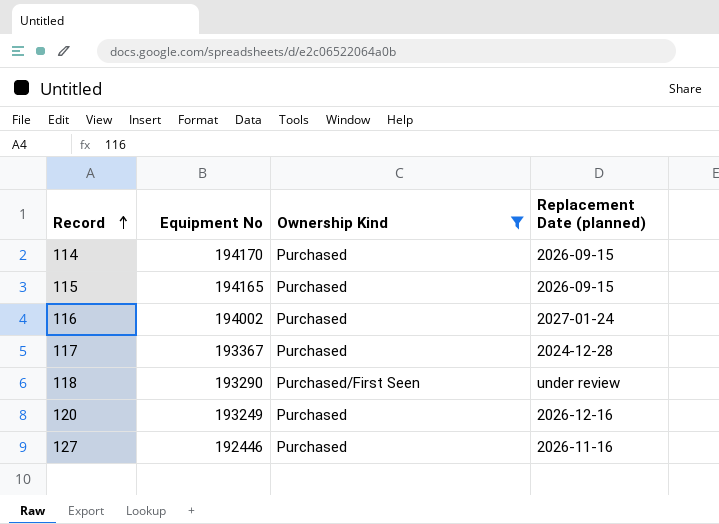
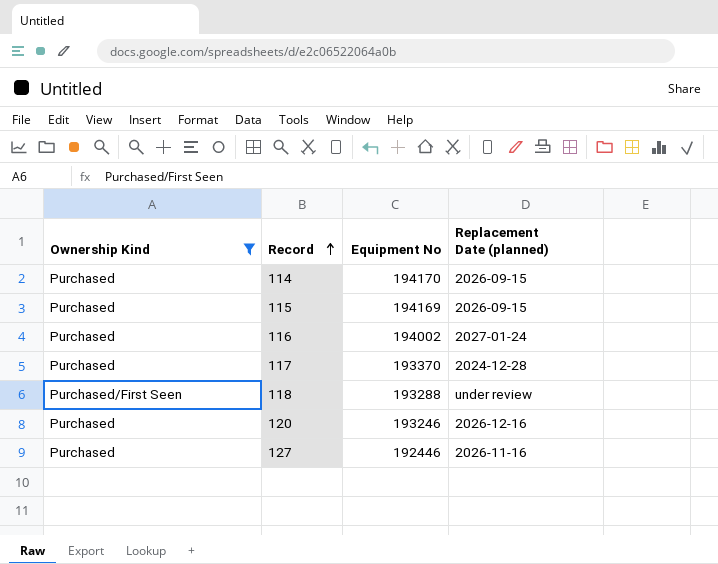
column Ownership Kind | position: 3 -> 1
115 | Equipment No: 194165 -> 194169
117 | Equipment No: 193367 -> 193370
118 | Equipment No: 193290 -> 193288
120 | Equipment No: 193249 -> 193246

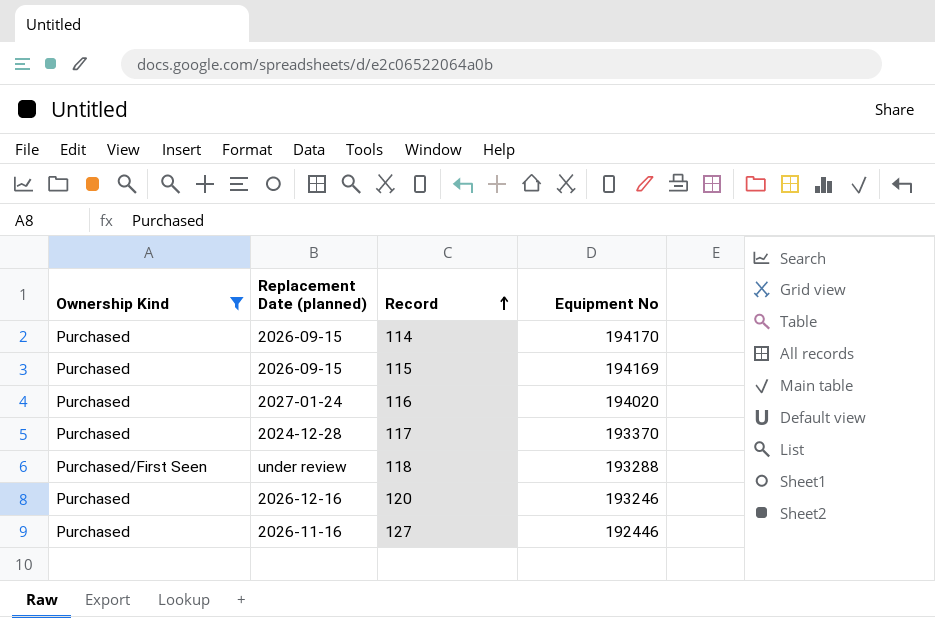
column Replacement Date (planned) | position: 4 -> 2
116 | Equipment No: 194002 -> 194020

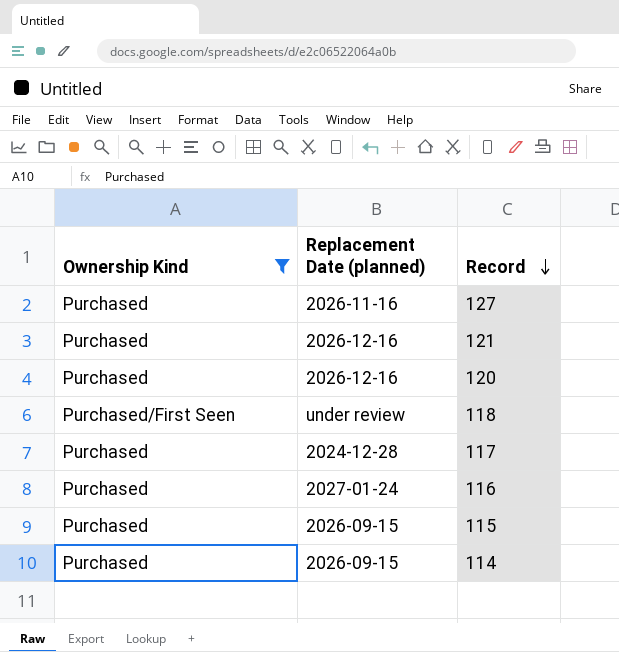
row order: Record ascending -> Record descending
column Equipment No | position: 4 -> none
row 121: none -> Purchased | 2026-12-16

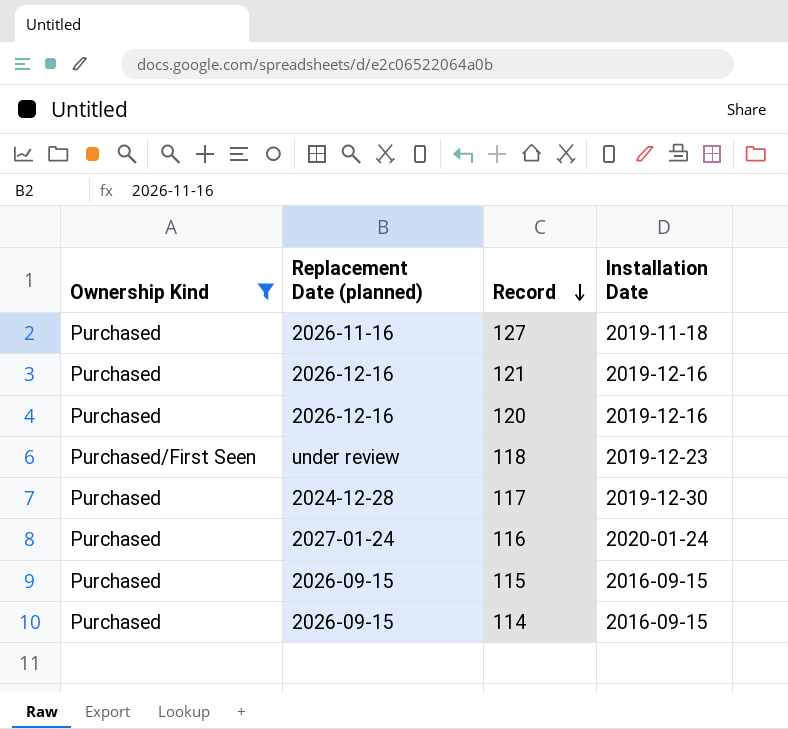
column Installation Date | position: none -> 4

